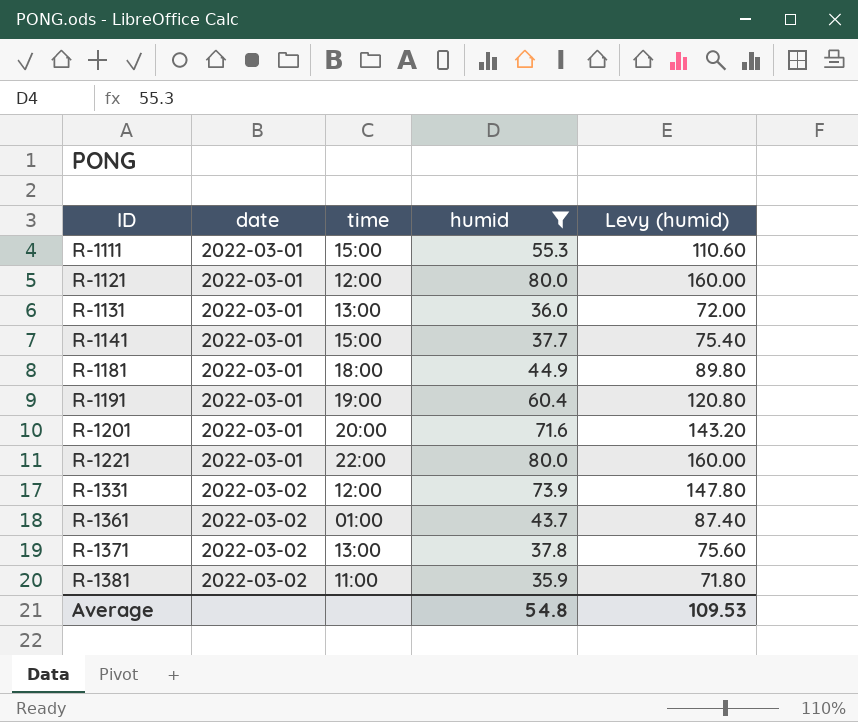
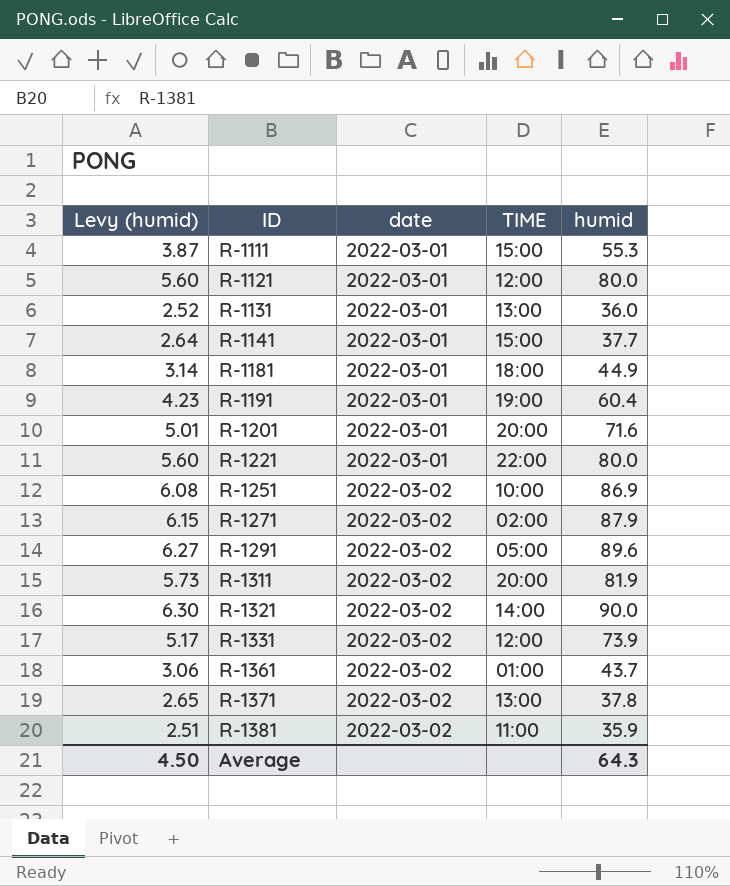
filter: humid <= 80.0 -> none
column Levy (humid) | formula: [humid] * 2 -> [humid] * 0.07
column Levy (humid) | position: 5 -> 1
column name: time -> TIME
Average | Levy (humid): 109.53 -> 4.50
Average | humid: 54.8 -> 64.3

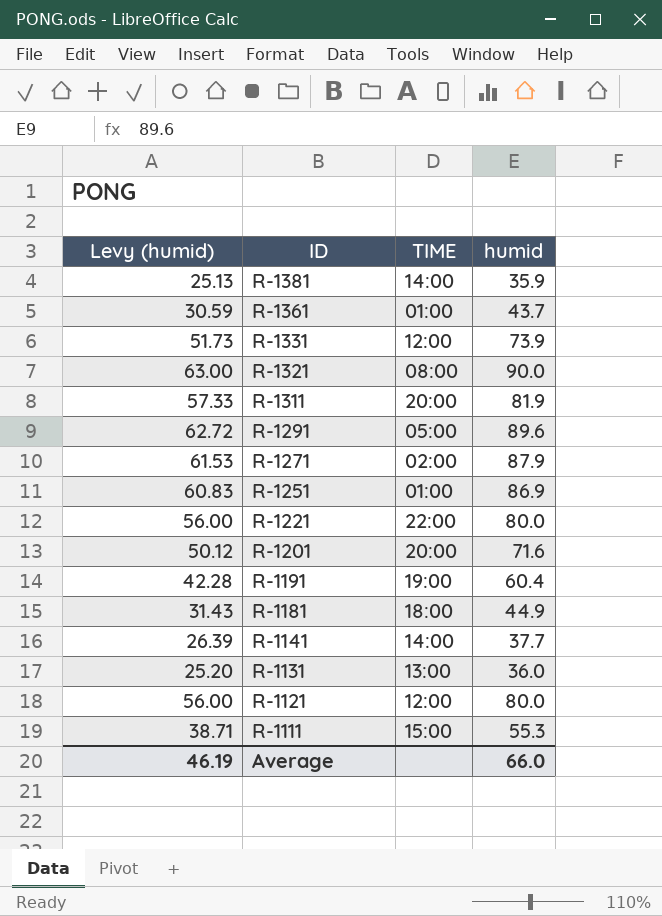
row order: ID ascending -> ID descending
column date | position: 3 -> none
column Levy (humid) | formula: [humid] * 0.07 -> [humid] * 0.7
row R-1371: 2.65 | 2022-03-02 | 13:00 | 37.8 -> none
R-1381 | TIME: 11:00 -> 14:00
R-1321 | TIME: 14:00 -> 08:00
R-1251 | TIME: 10:00 -> 01:00
R-1141 | TIME: 15:00 -> 14:00
Average | Levy (humid): 4.50 -> 46.19
Average | humid: 64.3 -> 66.0

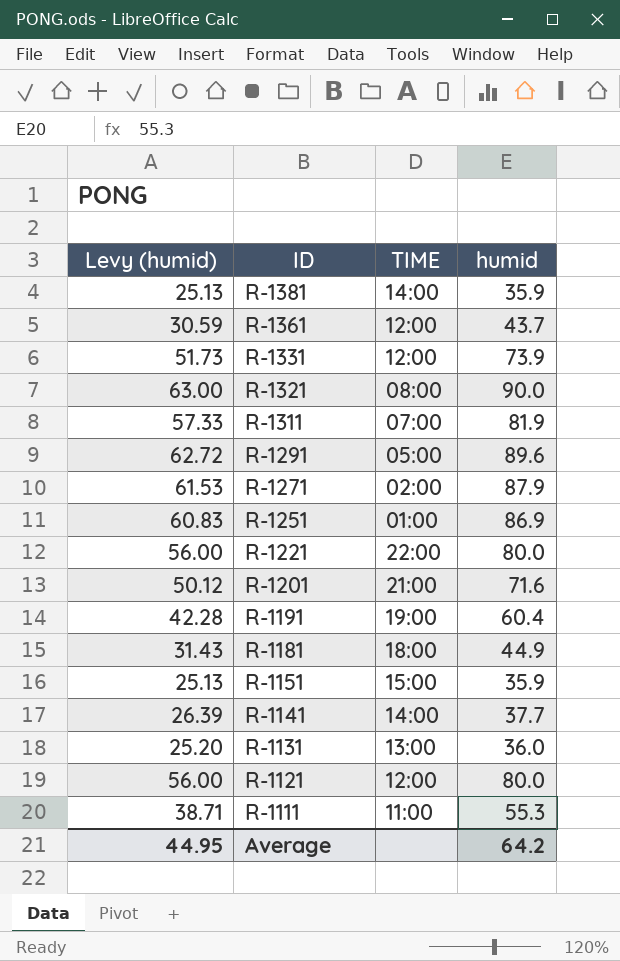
R-1361 | TIME: 01:00 -> 12:00
R-1311 | TIME: 20:00 -> 07:00
R-1201 | TIME: 20:00 -> 21:00
row R-1151: none -> 25.13 | 15:00 | 35.9
R-1111 | TIME: 15:00 -> 11:00
Average | Levy (humid): 46.19 -> 44.95
Average | humid: 66.0 -> 64.2

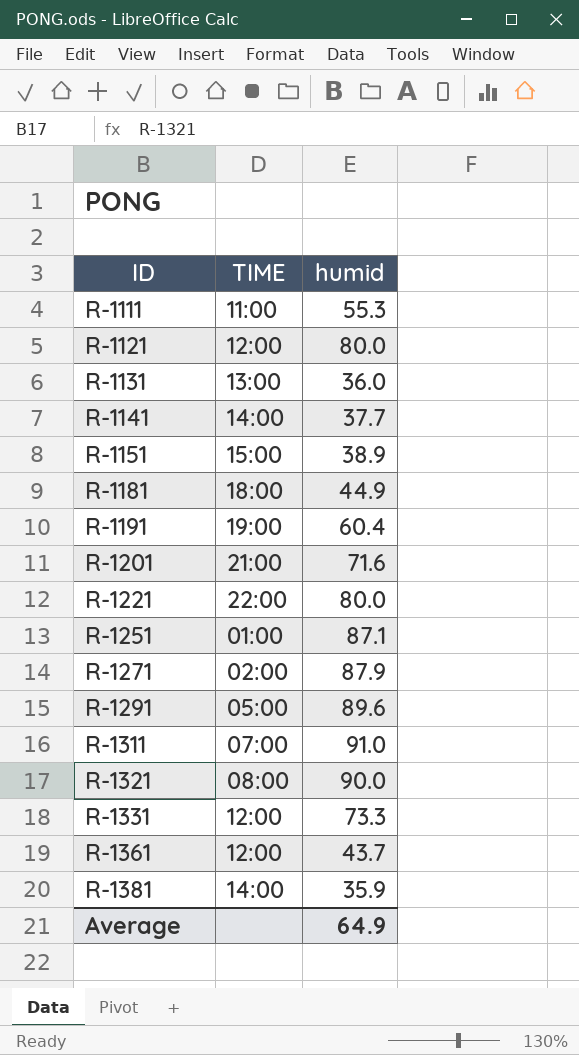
row order: ID descending -> ID ascending
column Levy (humid) | formula: [humid] * 0.7 -> none
R-1151 | humid: 35.9 -> 38.9
R-1251 | humid: 86.9 -> 87.1
R-1311 | humid: 81.9 -> 91.0
R-1331 | humid: 73.9 -> 73.3
Average | humid: 64.2 -> 64.9

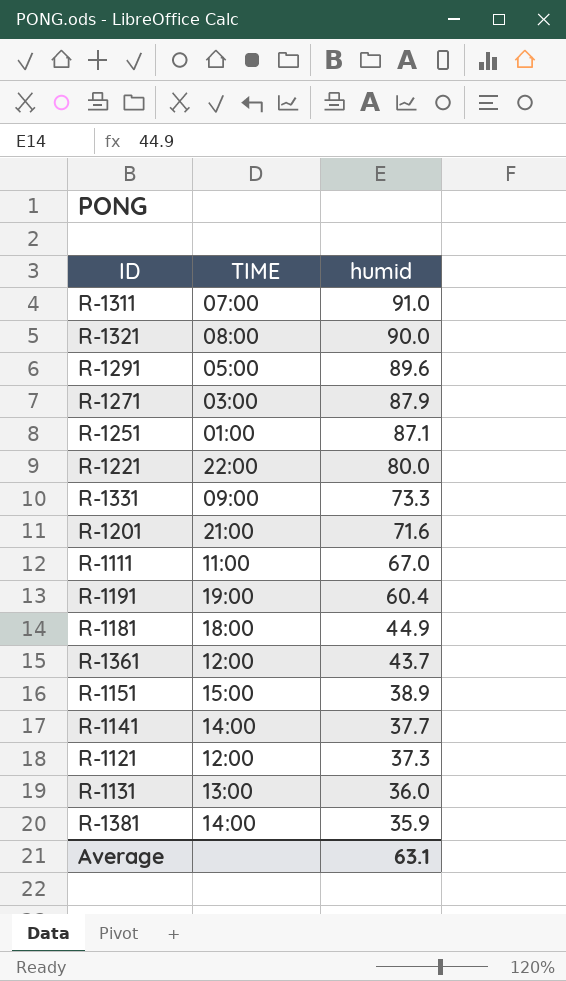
row order: ID ascending -> humid descending
R-1271 | TIME: 02:00 -> 03:00
R-1331 | TIME: 12:00 -> 09:00
R-1111 | humid: 55.3 -> 67.0
R-1121 | humid: 80.0 -> 37.3
Average | humid: 64.9 -> 63.1

